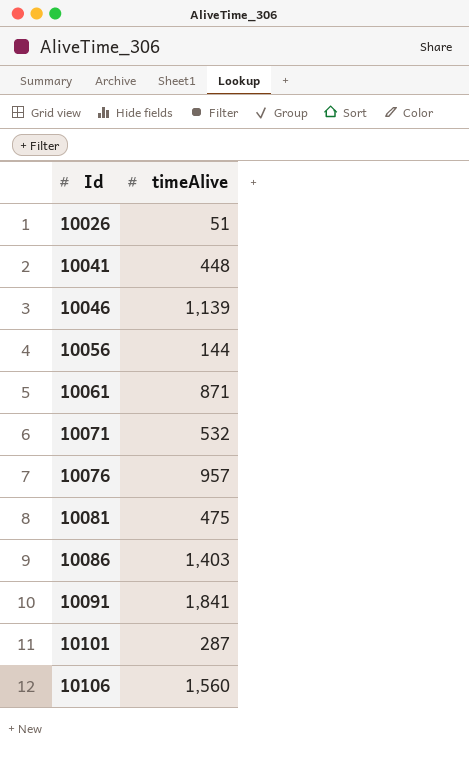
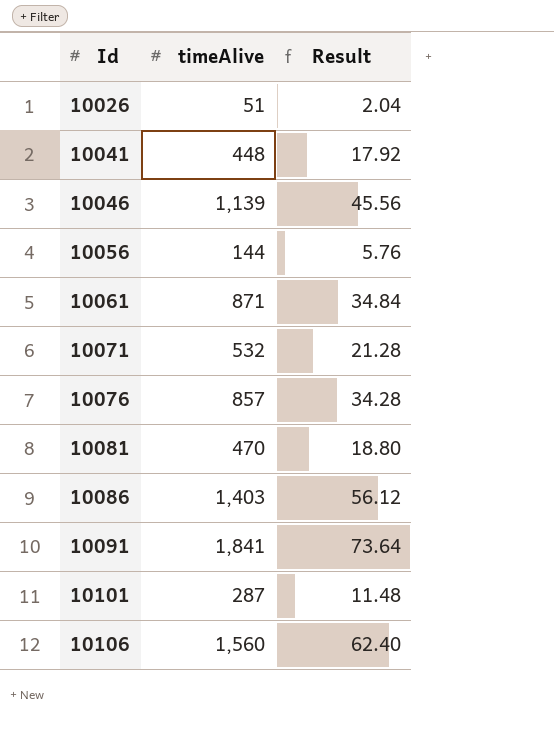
column Result | formula: none -> [timeAlive] * 0.04
10076 | timeAlive: 957 -> 857
10081 | timeAlive: 475 -> 470

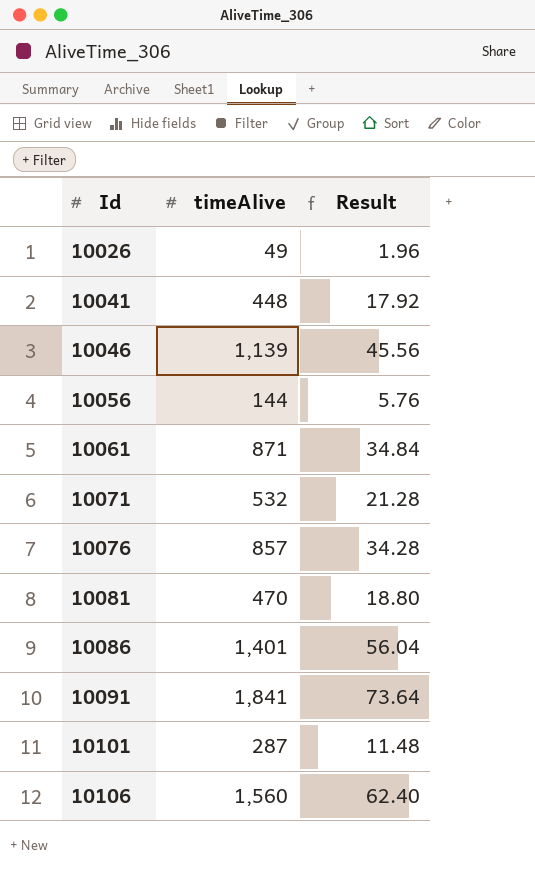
10026 | timeAlive: 51 -> 49
10026 | Result: 2.04 -> 1.96
10086 | timeAlive: 1,403 -> 1,401
10086 | Result: 56.12 -> 56.04

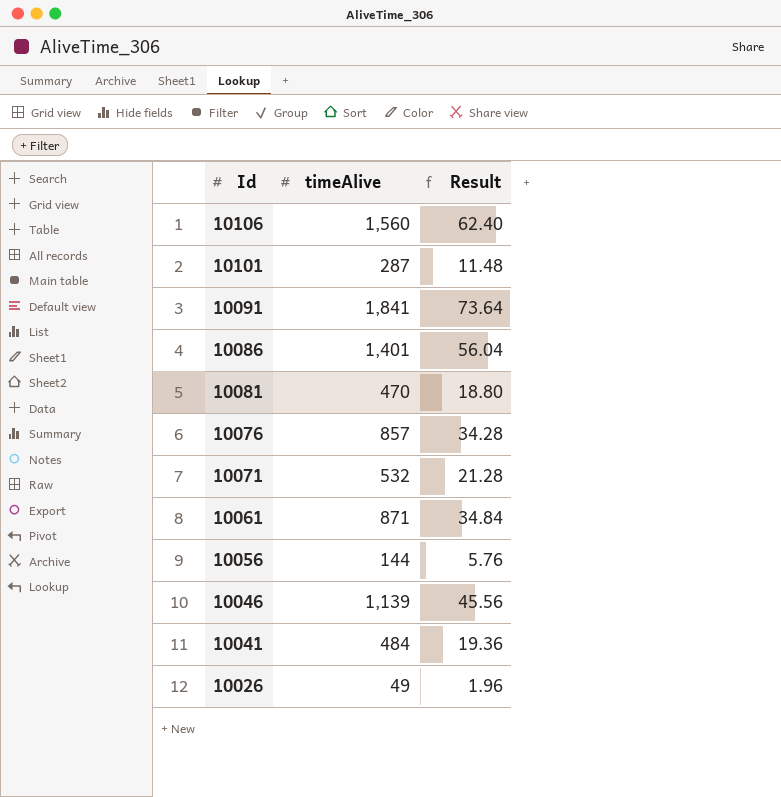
row order: Id ascending -> Id descending
10041 | timeAlive: 448 -> 484
10041 | Result: 17.92 -> 19.36

